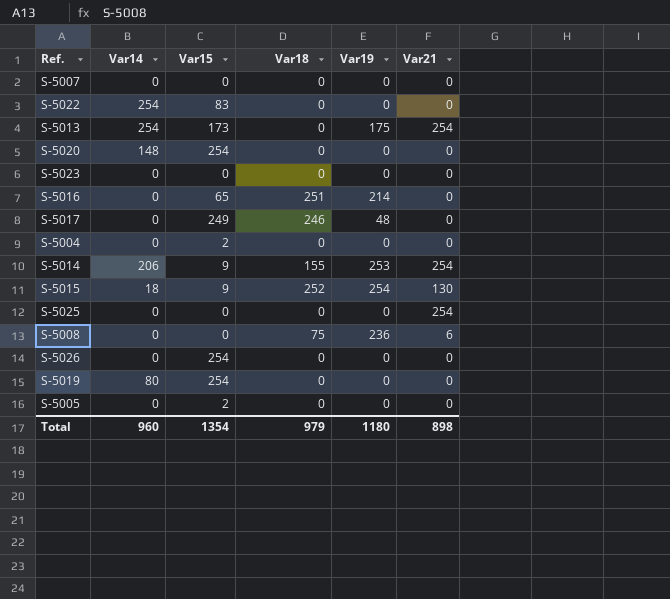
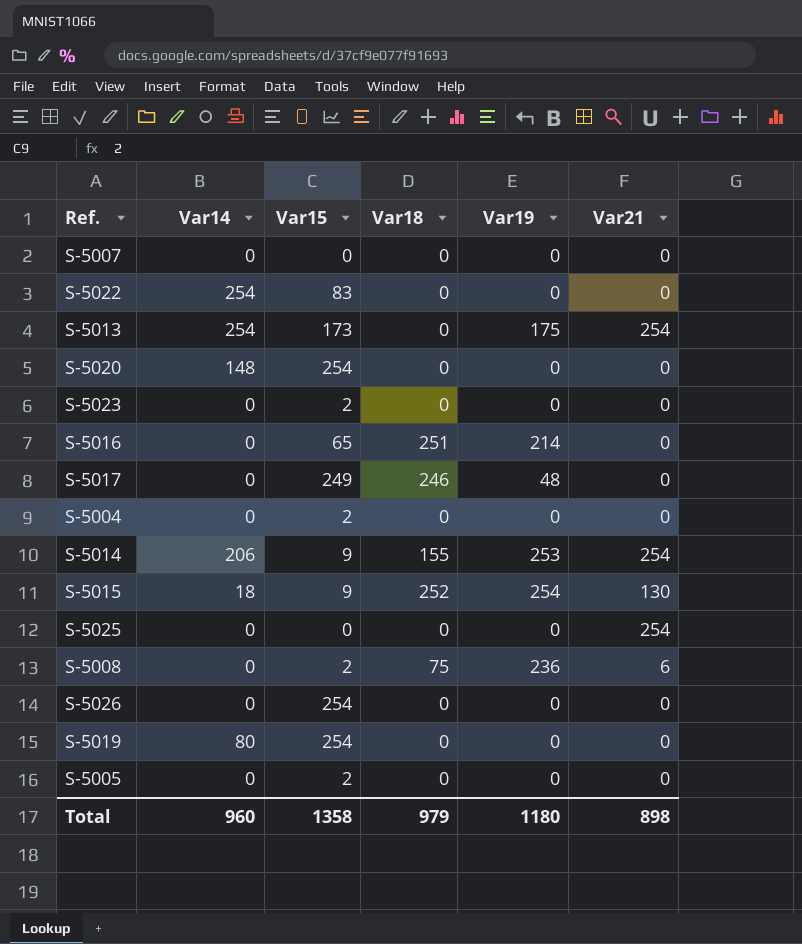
S-5023 | Var15: 0 -> 2
S-5008 | Var15: 0 -> 2
Total | Var15: 1354 -> 1358

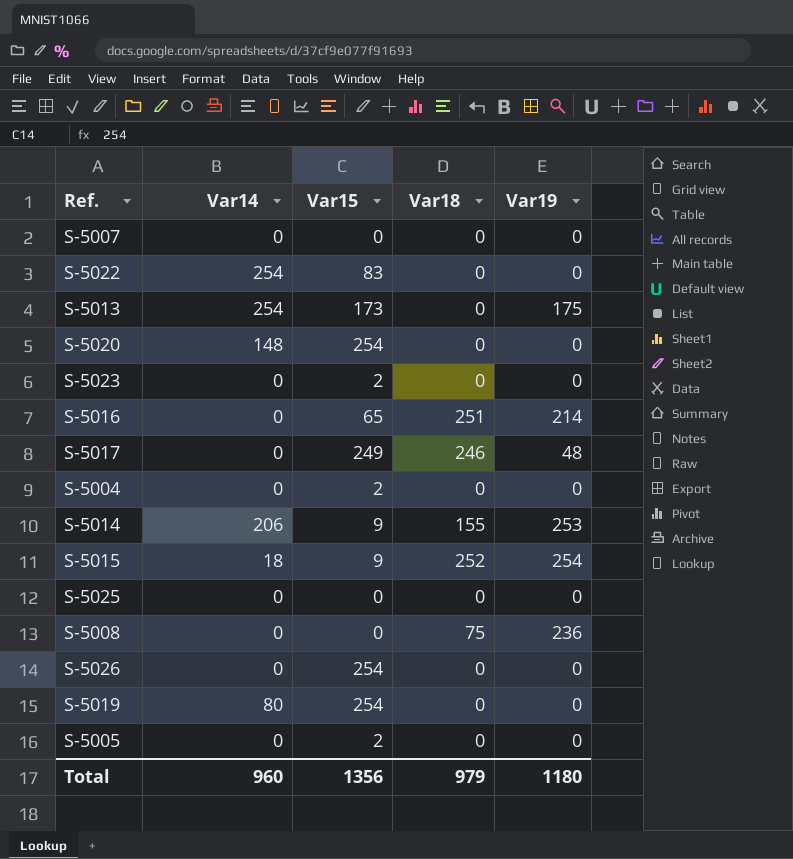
column Var21 | position: 6 -> none
S-5008 | Var15: 2 -> 0
Total | Var15: 1358 -> 1356

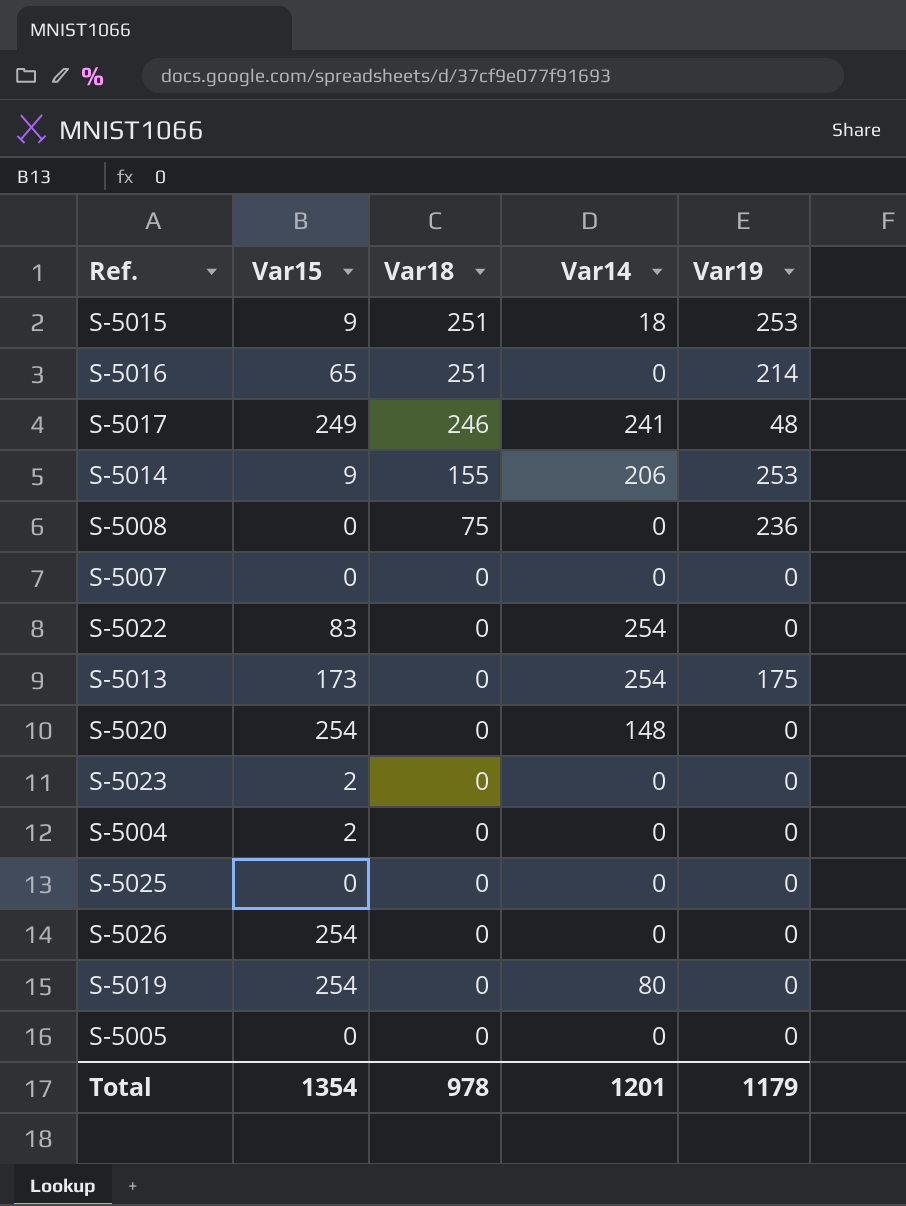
row order: none -> Var18 descending
column Var14 | position: 2 -> 4
S-5015 | Var18: 252 -> 251
S-5015 | Var19: 254 -> 253
S-5017 | Var14: 0 -> 241
S-5005 | Var15: 2 -> 0
Total | Var15: 1356 -> 1354
Total | Var18: 979 -> 978
Total | Var14: 960 -> 1201
Total | Var19: 1180 -> 1179

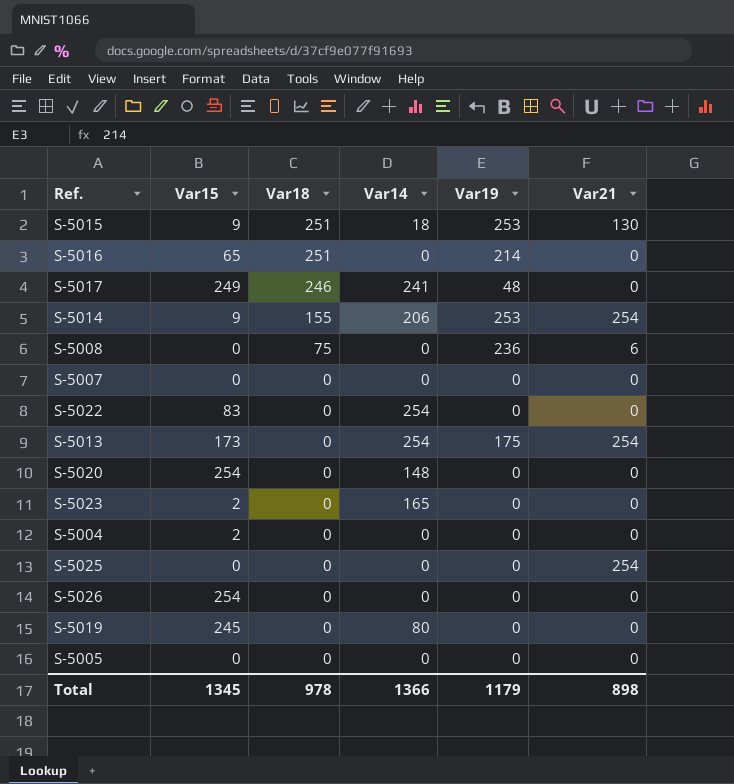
column Var21 | position: none -> 6
S-5023 | Var14: 0 -> 165
S-5019 | Var15: 254 -> 245
Total | Var15: 1354 -> 1345
Total | Var14: 1201 -> 1366

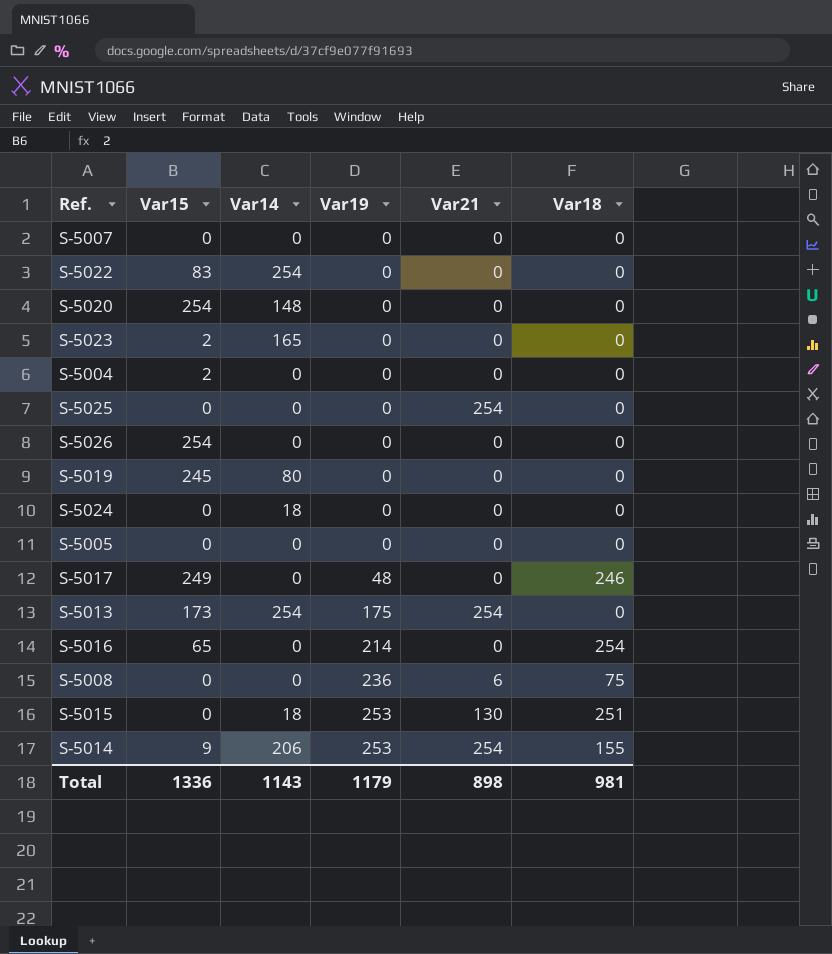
row order: Var18 descending -> Var19 ascending
column Var18 | position: 3 -> 6
row S-5024: none -> 0 | 18 | 0 | 0 | 0
S-5017 | Var14: 241 -> 0
S-5016 | Var18: 251 -> 254
S-5015 | Var15: 9 -> 0
Total | Var15: 1345 -> 1336
Total | Var14: 1366 -> 1143
Total | Var18: 978 -> 981

